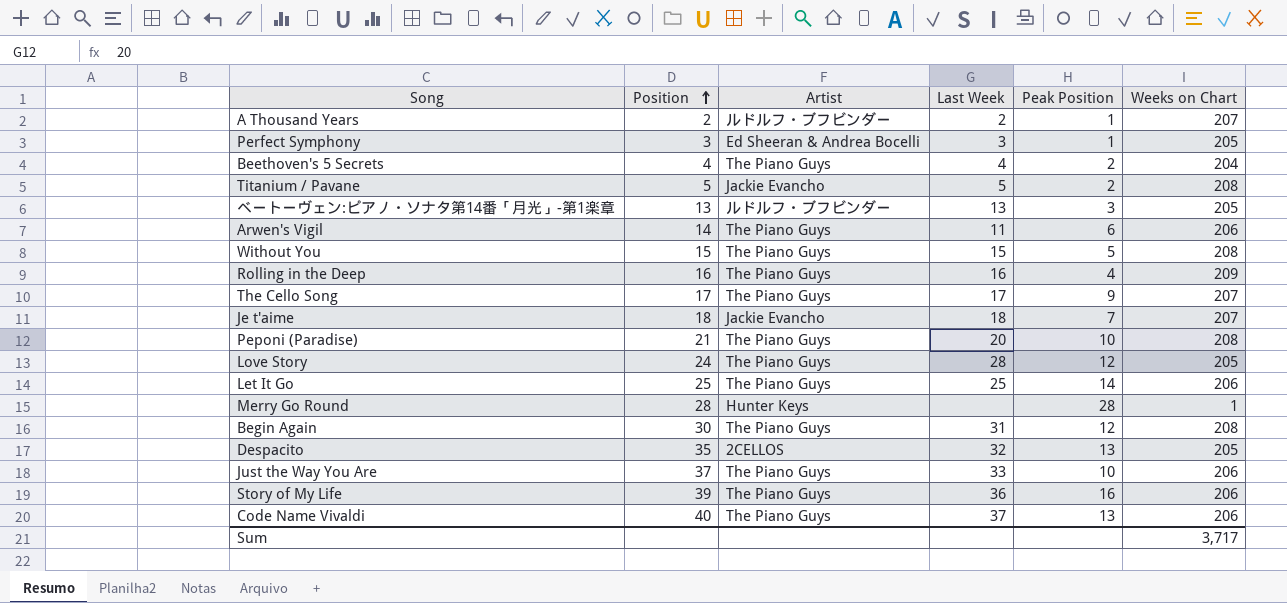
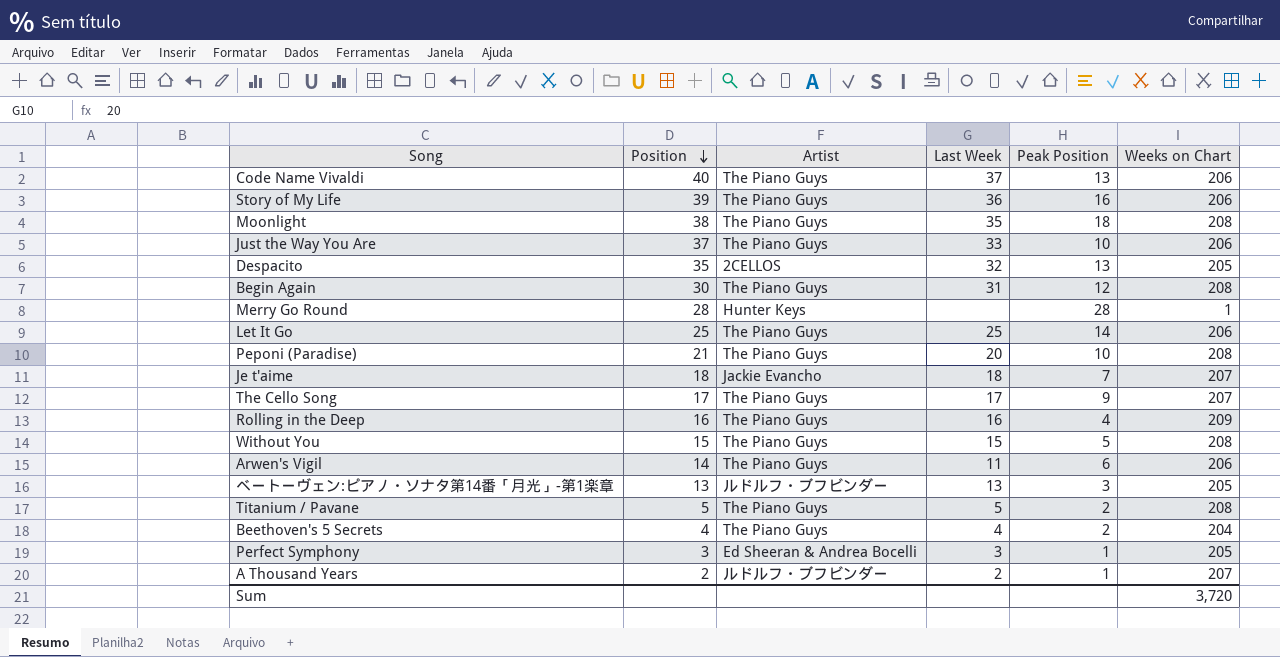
row order: Position ascending -> Position descending
row Love Story: 24 | The Piano Guys | 28 | 12 | 205 -> none
row Moonlight: none -> 38 | The Piano Guys | 35 | 18 | 208
Titanium / Pavane | Artist: Jackie Evancho -> The Piano Guys
Sum | Weeks on Chart: 3,717 -> 3,720

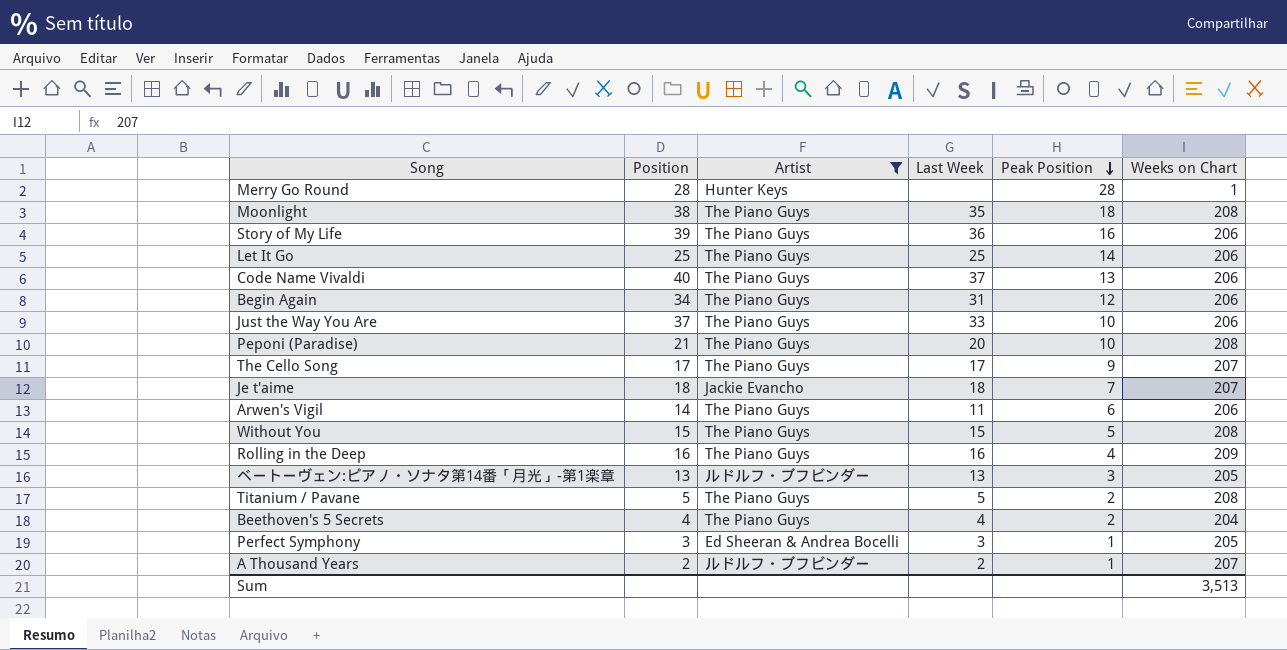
filter: none -> Artist != 2CELLOS
row order: Position descending -> Peak Position descending
Begin Again | Position: 30 -> 34
Begin Again | Weeks on Chart: 208 -> 206
Sum | Weeks on Chart: 3,720 -> 3,513

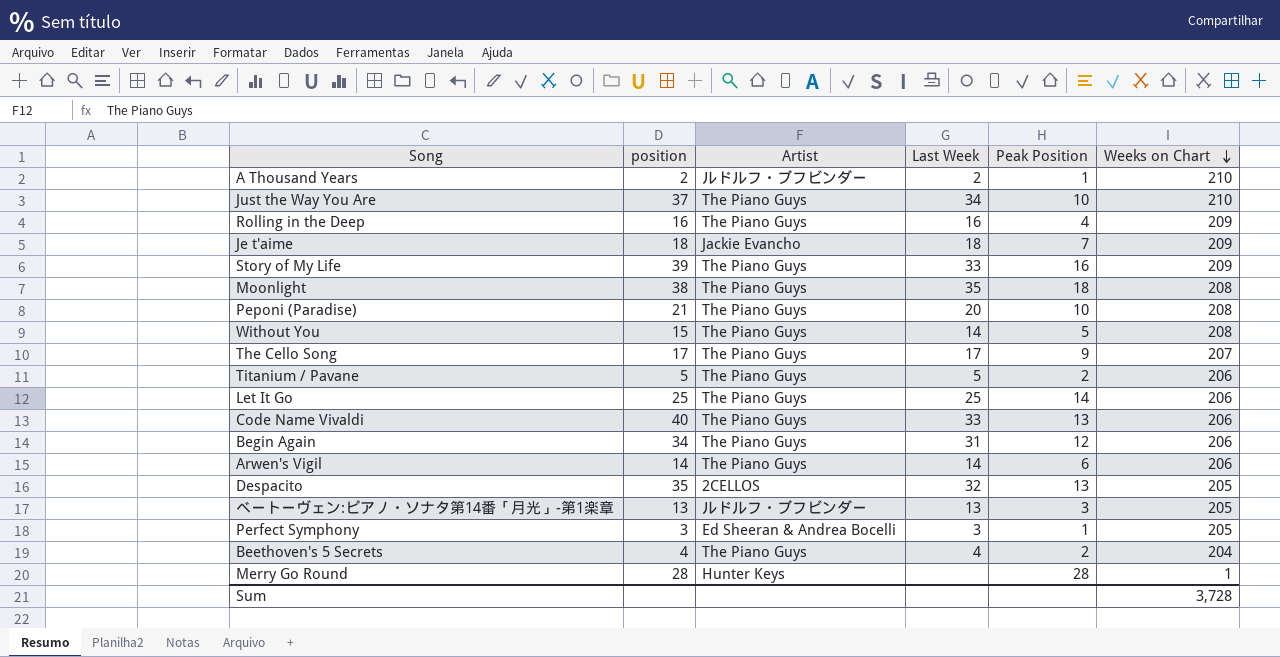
filter: Artist != 2CELLOS -> none
row order: Peak Position descending -> Weeks on Chart descending
column name: Position -> position
A Thousand Years | Weeks on Chart: 207 -> 210
Just the Way You Are | Last Week: 33 -> 34
Just the Way You Are | Weeks on Chart: 206 -> 210
Je t'aime | Weeks on Chart: 207 -> 209
Story of My Life | Last Week: 36 -> 33
Story of My Life | Weeks on Chart: 206 -> 209
Without You | Last Week: 15 -> 14
Titanium / Pavane | Weeks on Chart: 208 -> 206
Code Name Vivaldi | Last Week: 37 -> 33
Arwen's Vigil | Last Week: 11 -> 14
Sum | Weeks on Chart: 3,513 -> 3,728

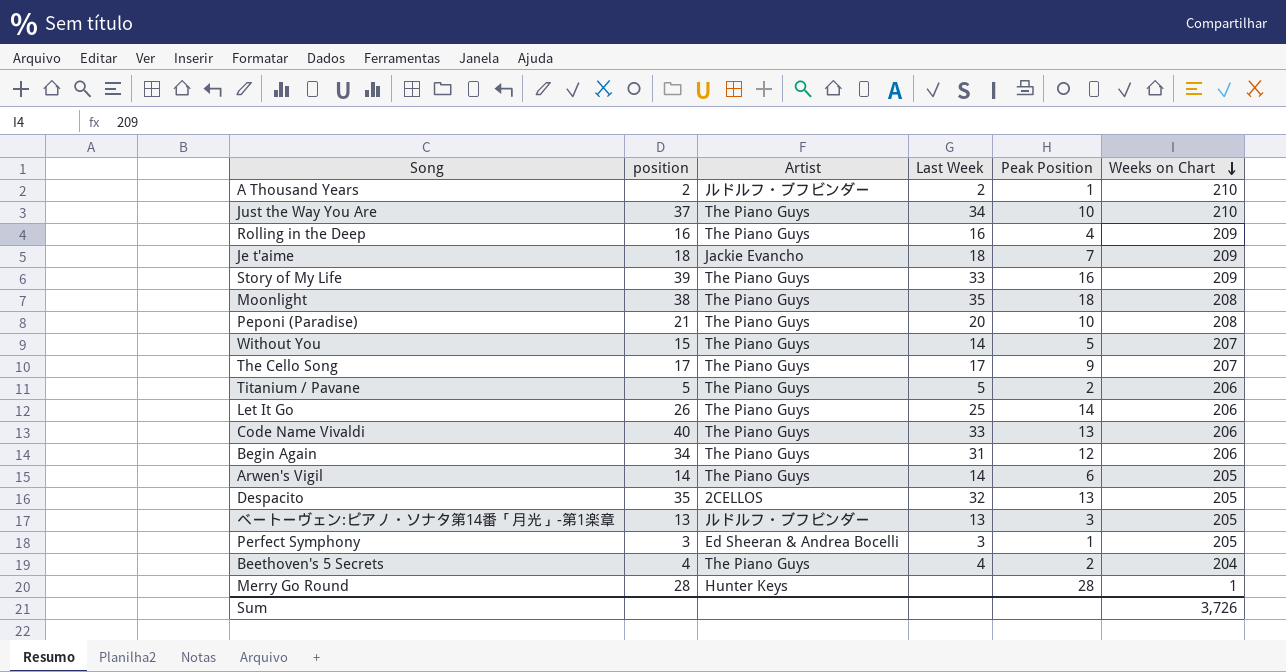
Without You | Weeks on Chart: 208 -> 207
Let It Go | position: 25 -> 26
Arwen's Vigil | Weeks on Chart: 206 -> 205
Sum | Weeks on Chart: 3,728 -> 3,726

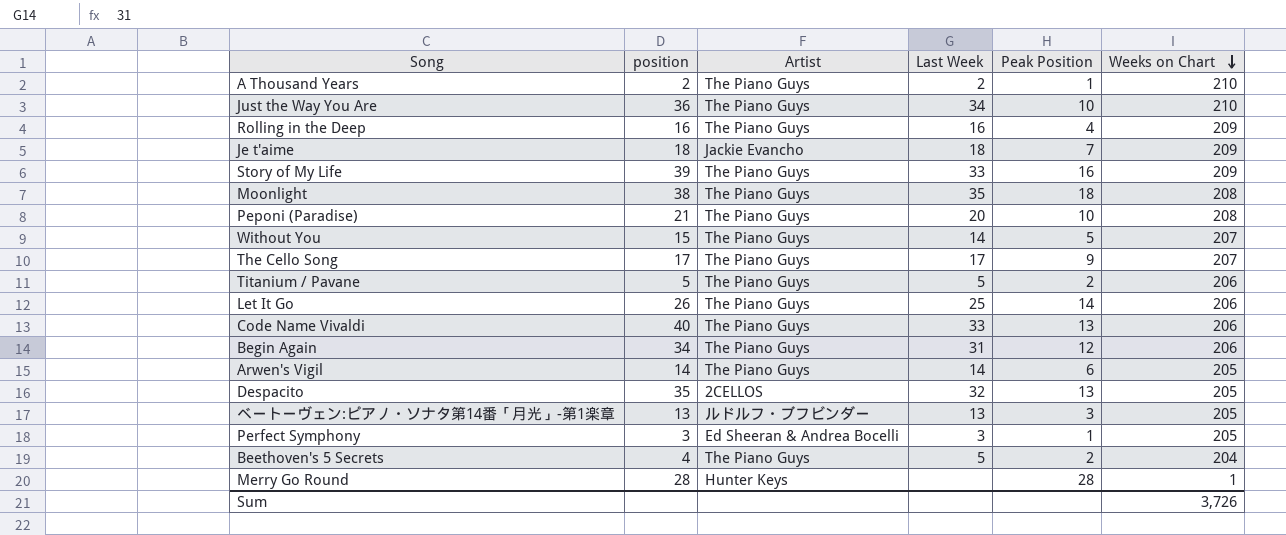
A Thousand Years | Artist: ルドルフ・ブフビンダー -> The Piano Guys
Just the Way You Are | position: 37 -> 36
Beethoven's 5 Secrets | Last Week: 4 -> 5

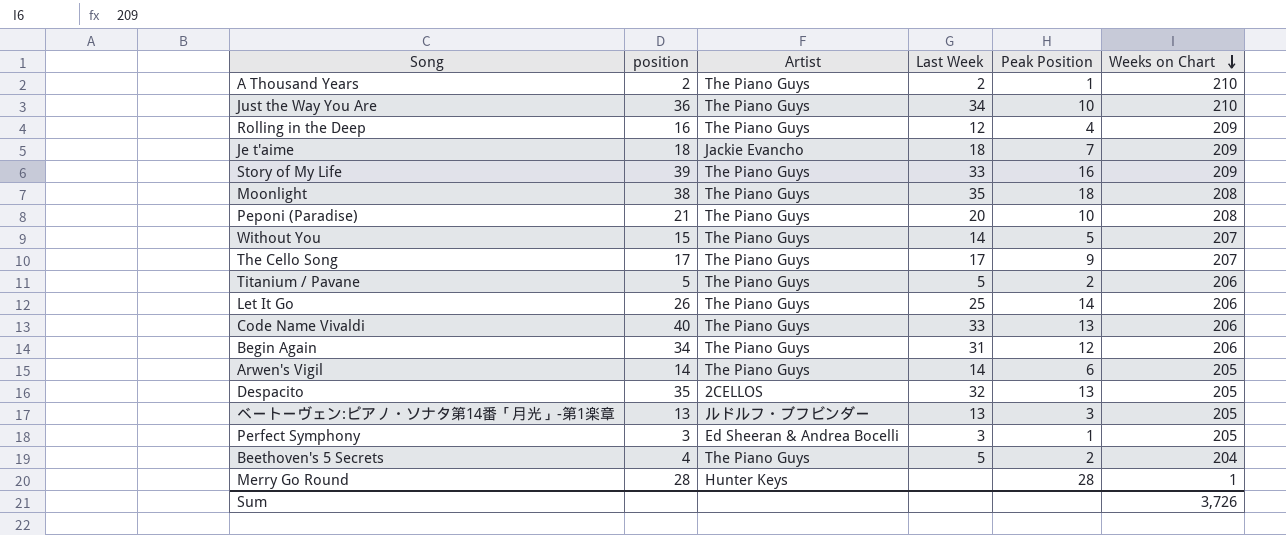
Rolling in the Deep | Last Week: 16 -> 12

